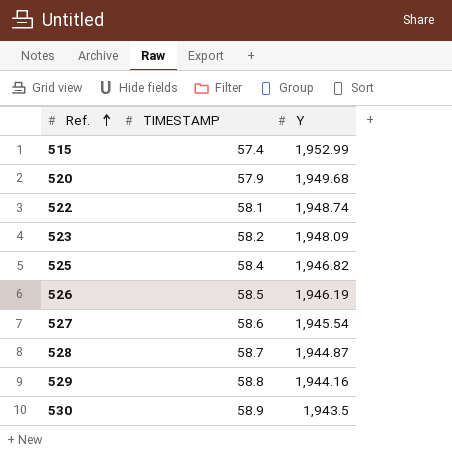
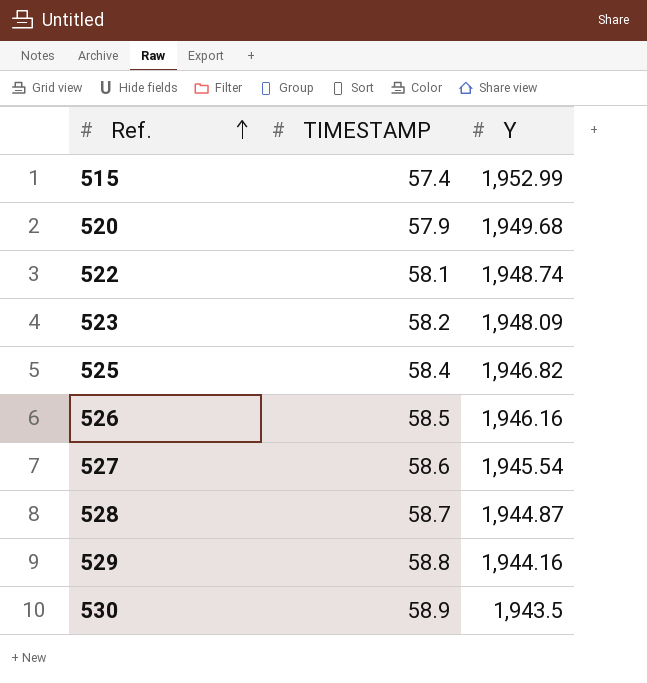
526 | Y: 1,946.19 -> 1,946.16

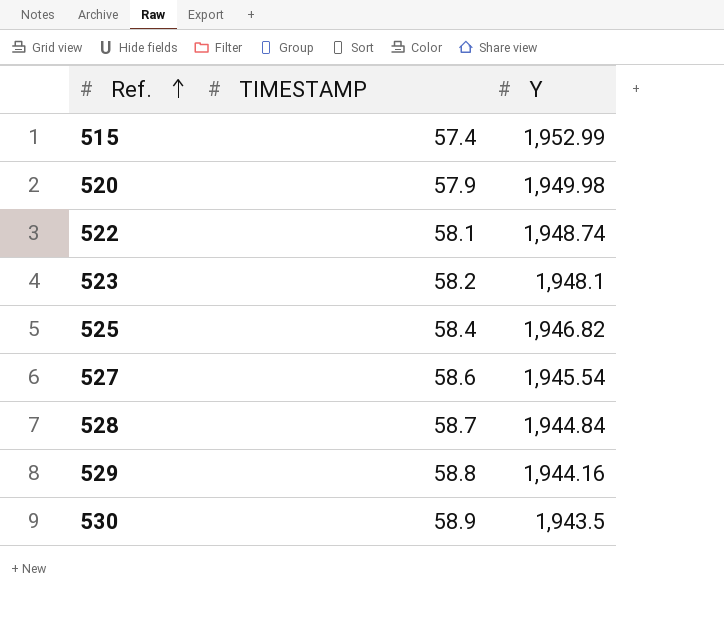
row 526: 58.5 | 1,946.16 -> none
520 | Y: 1,949.68 -> 1,949.98
523 | Y: 1,948.09 -> 1,948.1
528 | Y: 1,944.87 -> 1,944.84

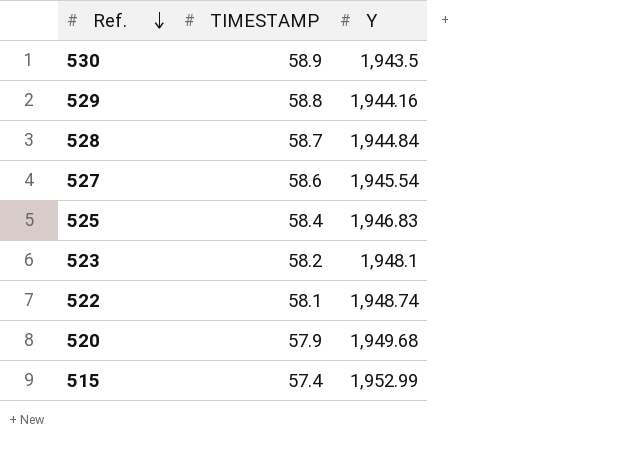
row order: Ref. ascending -> Ref. descending
525 | Y: 1,946.82 -> 1,946.83
520 | Y: 1,949.98 -> 1,949.68

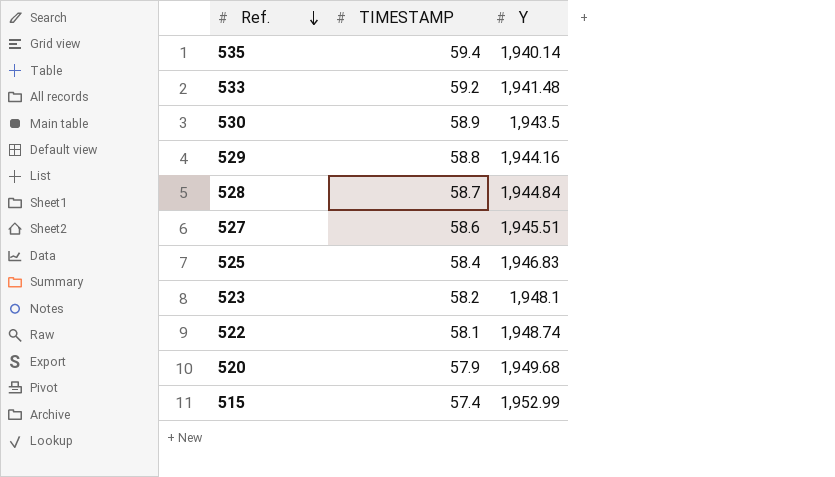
row 535: none -> 59.4 | 1,940.14
row 533: none -> 59.2 | 1,941.48
527 | Y: 1,945.54 -> 1,945.51

